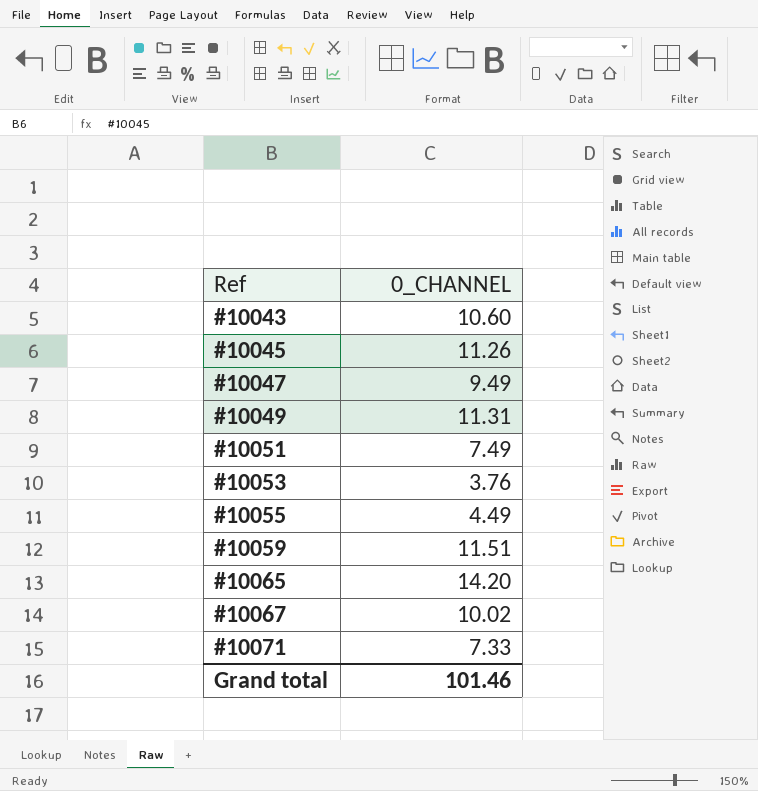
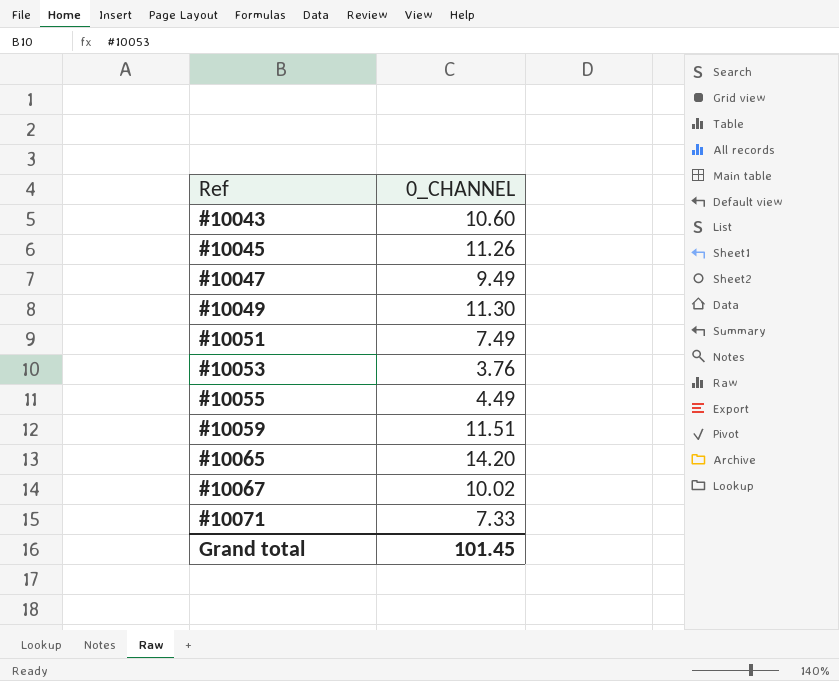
#10049 | 0_CHANNEL: 11.31 -> 11.30
Grand total | 0_CHANNEL: 101.46 -> 101.45

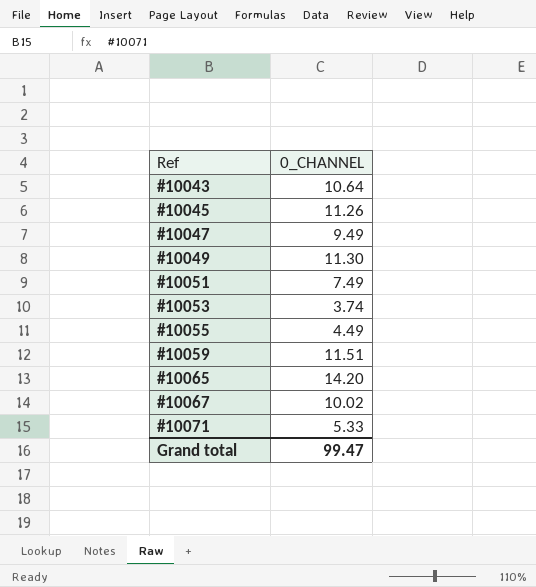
#10043 | 0_CHANNEL: 10.60 -> 10.64
#10053 | 0_CHANNEL: 3.76 -> 3.74
#10071 | 0_CHANNEL: 7.33 -> 5.33
Grand total | 0_CHANNEL: 101.45 -> 99.47

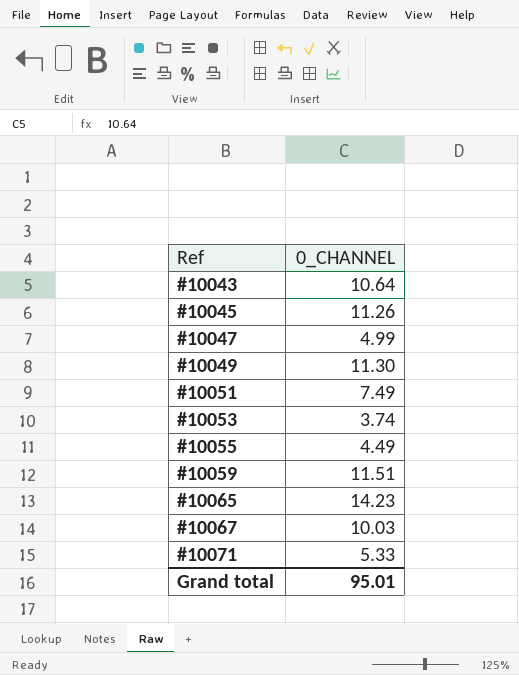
#10047 | 0_CHANNEL: 9.49 -> 4.99
#10065 | 0_CHANNEL: 14.20 -> 14.23
#10067 | 0_CHANNEL: 10.02 -> 10.03
Grand total | 0_CHANNEL: 99.47 -> 95.01

